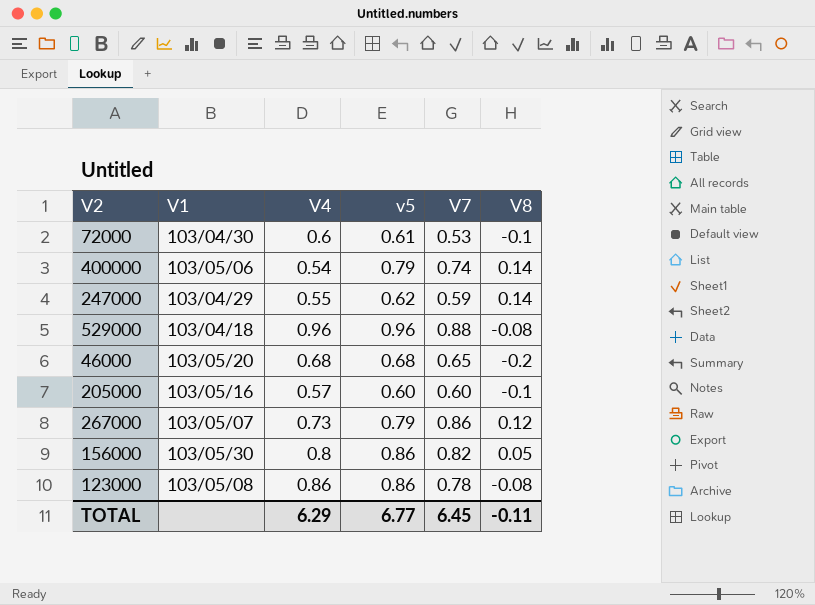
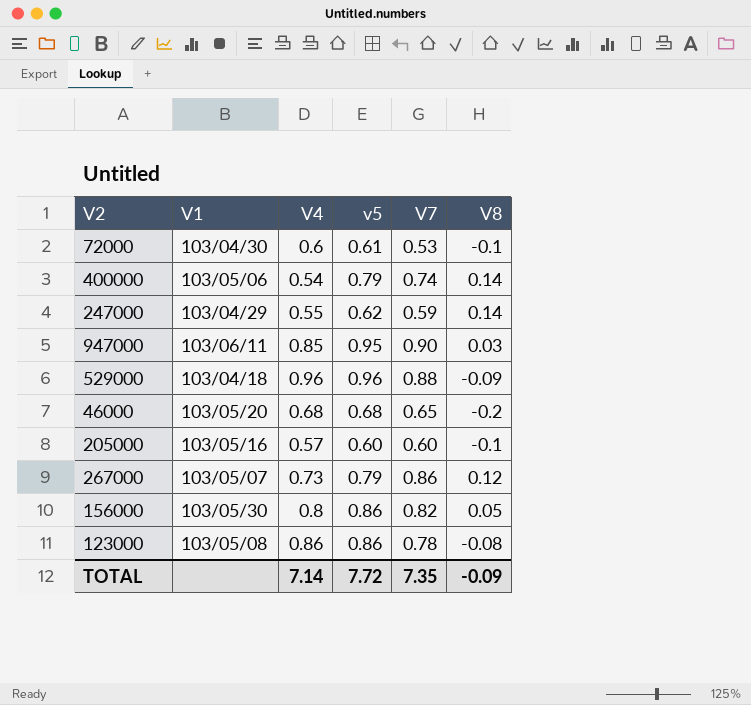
row 947000: none -> 103/06/11 | 0.85 | 0.95 | 0.90 | 0.03
529000 | V8: -0.08 -> -0.09
TOTAL | V4: 6.29 -> 7.14
TOTAL | v5: 6.77 -> 7.72
TOTAL | V7: 6.45 -> 7.35
TOTAL | V8: -0.11 -> -0.09

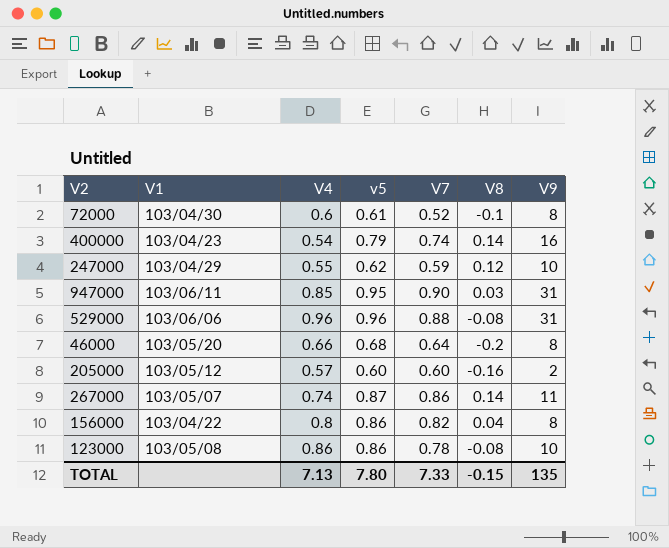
column V9 | position: none -> 7
72000 | V7: 0.53 -> 0.52
400000 | V1: 103/05/06 -> 103/04/23
247000 | V8: 0.14 -> 0.12
529000 | V1: 103/04/18 -> 103/06/06
529000 | V8: -0.09 -> -0.08
46000 | V4: 0.68 -> 0.66
46000 | V7: 0.65 -> 0.64
205000 | V1: 103/05/16 -> 103/05/12
205000 | V8: -0.1 -> -0.16
267000 | V4: 0.73 -> 0.74
267000 | v5: 0.79 -> 0.87
267000 | V8: 0.12 -> 0.14
156000 | V1: 103/05/30 -> 103/04/22
156000 | V8: 0.05 -> 0.04
TOTAL | V4: 7.14 -> 7.13
TOTAL | v5: 7.72 -> 7.80
TOTAL | V7: 7.35 -> 7.33
TOTAL | V8: -0.09 -> -0.15

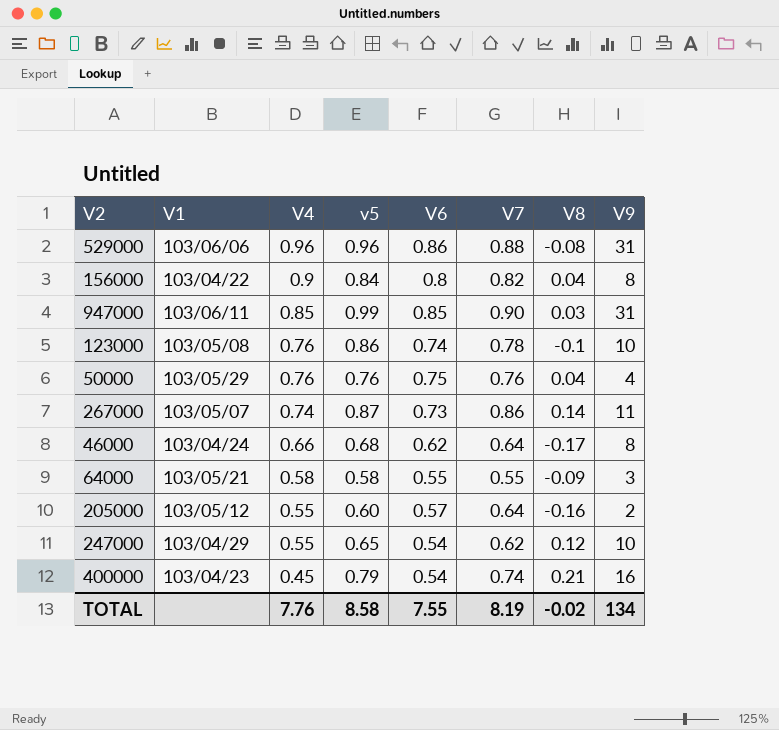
row order: none -> V4 descending
column V6 | position: none -> 5
row 72000: 103/04/30 | 0.6 | 0.61 | 0.52 | -0.1 | 8 -> none
156000 | V4: 0.8 -> 0.9
156000 | v5: 0.86 -> 0.84
947000 | v5: 0.95 -> 0.99
123000 | V4: 0.86 -> 0.76
123000 | V8: -0.08 -> -0.1
row 50000: none -> 103/05/29 | 0.76 | 0.76 | 0.75 | 0.76 | 0.04 | 4
46000 | V1: 103/05/20 -> 103/04/24
46000 | V8: -0.2 -> -0.17
row 64000: none -> 103/05/21 | 0.58 | 0.58 | 0.55 | 0.55 | -0.09 | 3
205000 | V4: 0.57 -> 0.55
205000 | V7: 0.60 -> 0.64
247000 | v5: 0.62 -> 0.65
247000 | V7: 0.59 -> 0.62
400000 | V4: 0.54 -> 0.45
400000 | V8: 0.14 -> 0.21
TOTAL | V4: 7.13 -> 7.76
TOTAL | v5: 7.80 -> 8.58
TOTAL | V7: 7.33 -> 8.19
TOTAL | V8: -0.15 -> -0.02
TOTAL | V9: 135 -> 134

